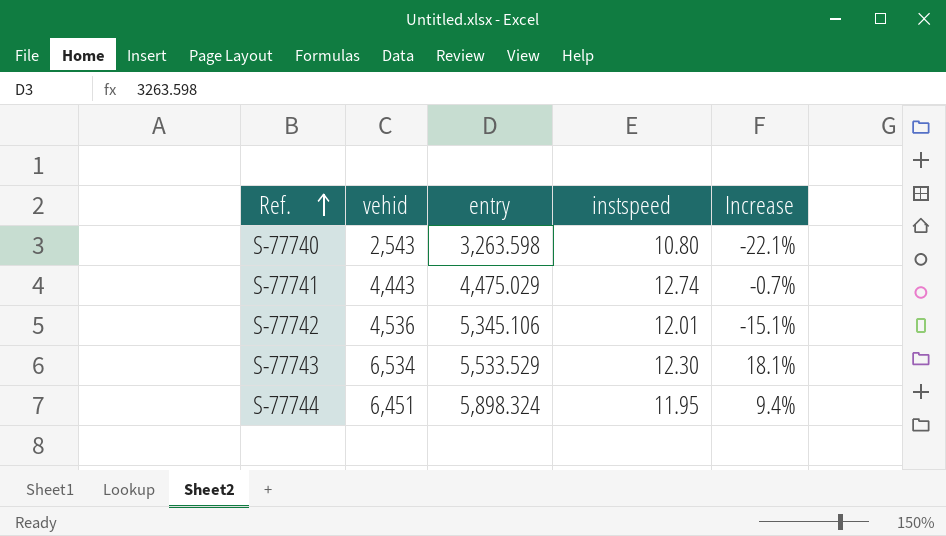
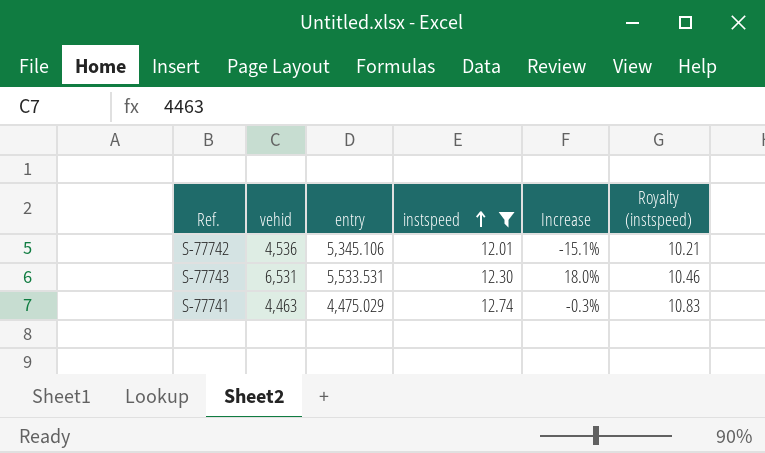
filter: none -> instspeed >= 12.01
row order: Ref. ascending -> instspeed ascending
column Royalty (instspeed) | formula: none -> [instspeed] * 0.85
S-77743 | vehid: 6,534 -> 6,531
S-77743 | entry: 5,533.529 -> 5,533.531
S-77743 | Increase: 18.1% -> 18.0%
S-77741 | vehid: 4,443 -> 4,463
S-77741 | Increase: -0.7% -> -0.3%

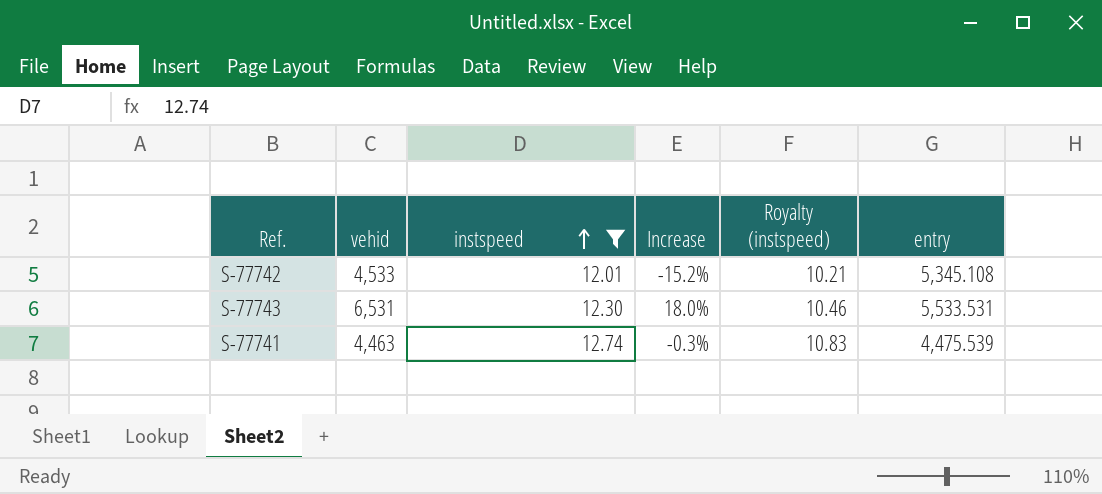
column entry | position: 3 -> 6
S-77742 | vehid: 4,536 -> 4,533
S-77742 | Increase: -15.1% -> -15.2%
S-77742 | entry: 5,345.106 -> 5,345.108
S-77741 | entry: 4,475.029 -> 4,475.539

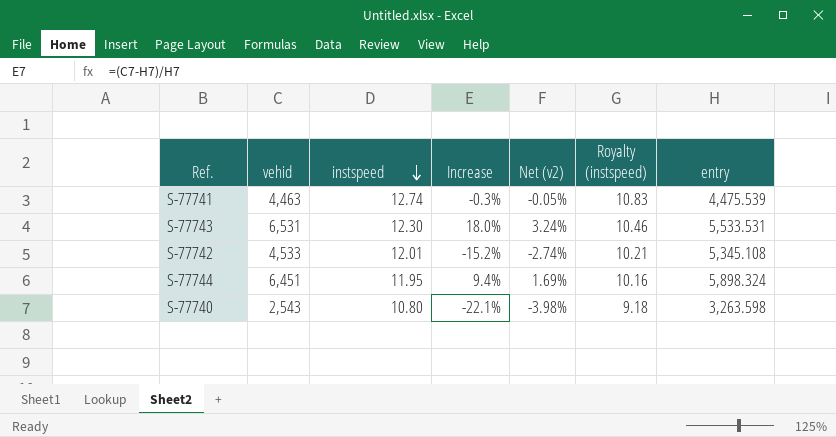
filter: instspeed >= 12.01 -> none
row order: instspeed ascending -> instspeed descending
column Net (v2) | formula: none -> [Increase] * 0.18

